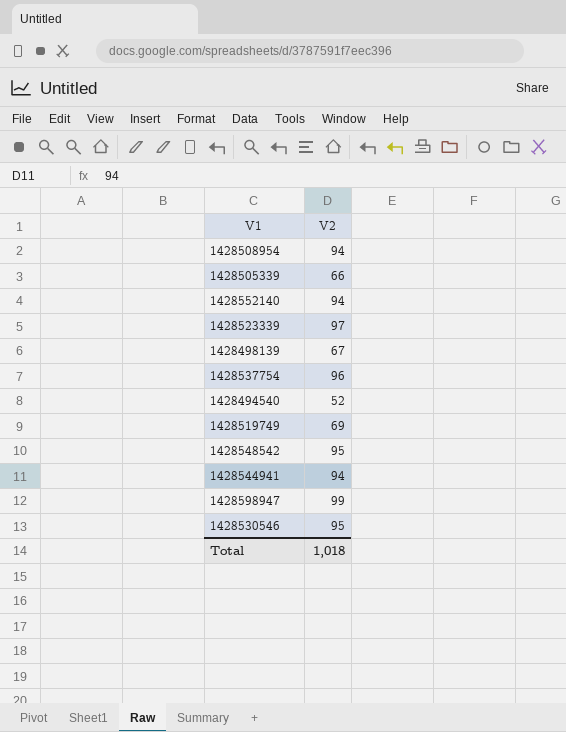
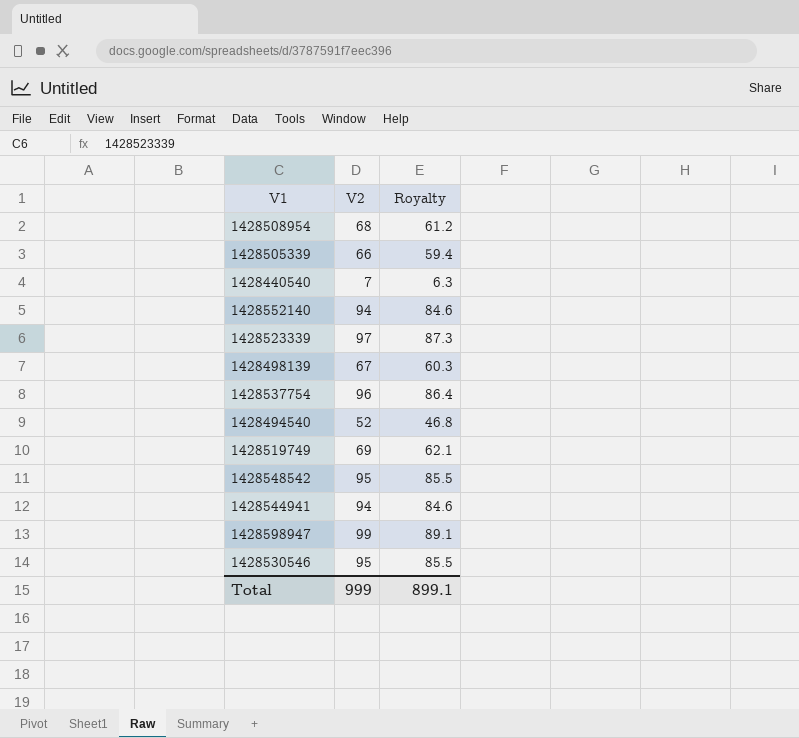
column Royalty | formula: none -> [V2] * 0.9
1428508954 | V2: 94 -> 68
row 1428440540: none -> 7 | 6.3
Total | V2: 1,018 -> 999

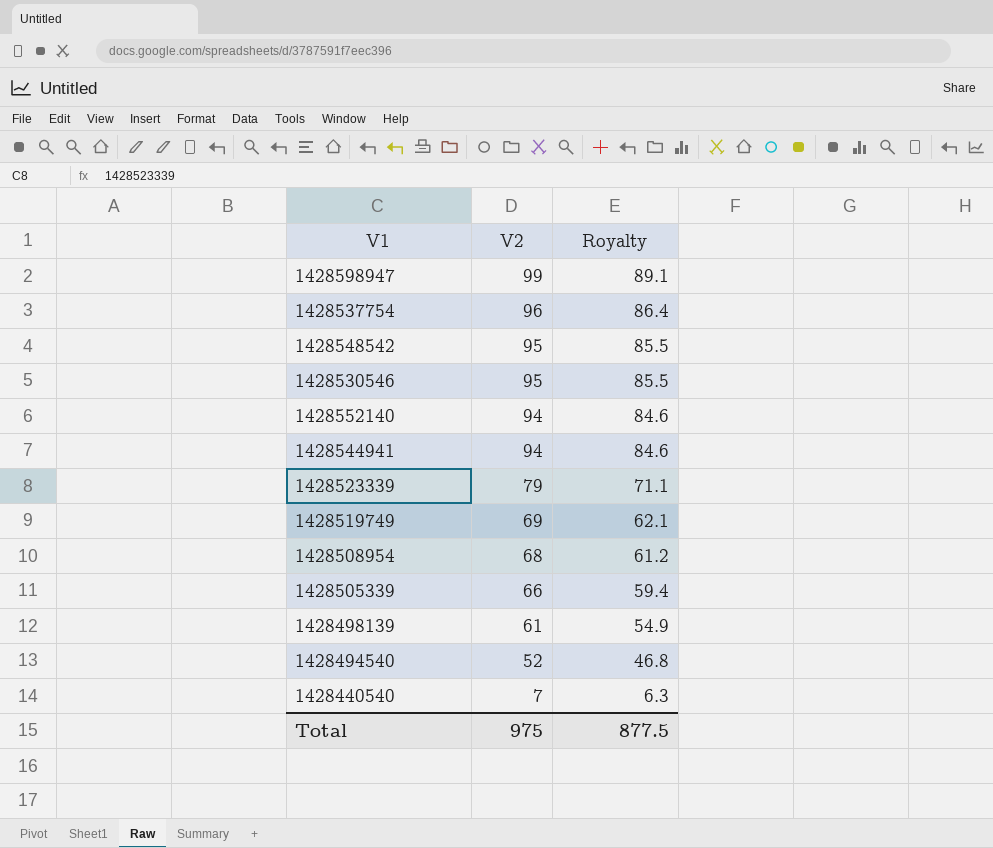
row order: none -> V2 descending
1428523339 | V2: 97 -> 79
1428523339 | Royalty: 87.3 -> 71.1
1428498139 | V2: 67 -> 61
1428498139 | Royalty: 60.3 -> 54.9
Total | V2: 999 -> 975
Total | Royalty: 899.1 -> 877.5

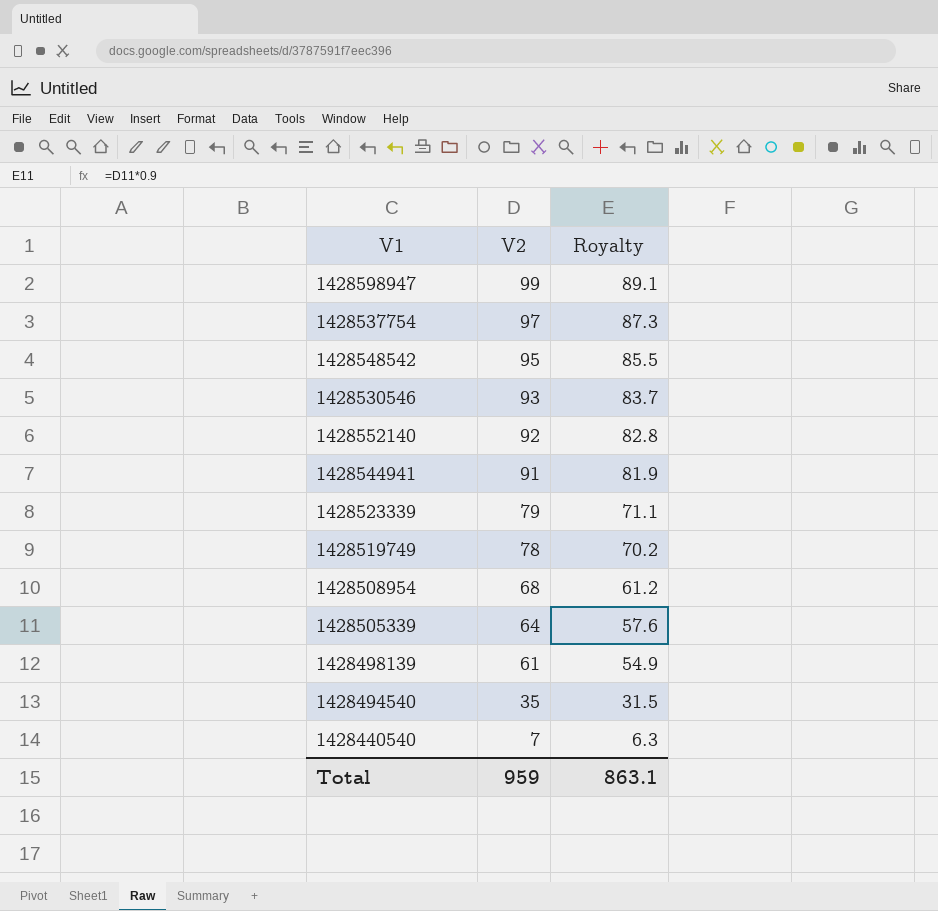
1428537754 | V2: 96 -> 97
1428537754 | Royalty: 86.4 -> 87.3
1428530546 | V2: 95 -> 93
1428530546 | Royalty: 85.5 -> 83.7
1428552140 | V2: 94 -> 92
1428552140 | Royalty: 84.6 -> 82.8
1428544941 | V2: 94 -> 91
1428544941 | Royalty: 84.6 -> 81.9
1428519749 | V2: 69 -> 78
1428519749 | Royalty: 62.1 -> 70.2
1428505339 | V2: 66 -> 64
1428505339 | Royalty: 59.4 -> 57.6
1428494540 | V2: 52 -> 35
1428494540 | Royalty: 46.8 -> 31.5
Total | V2: 975 -> 959
Total | Royalty: 877.5 -> 863.1

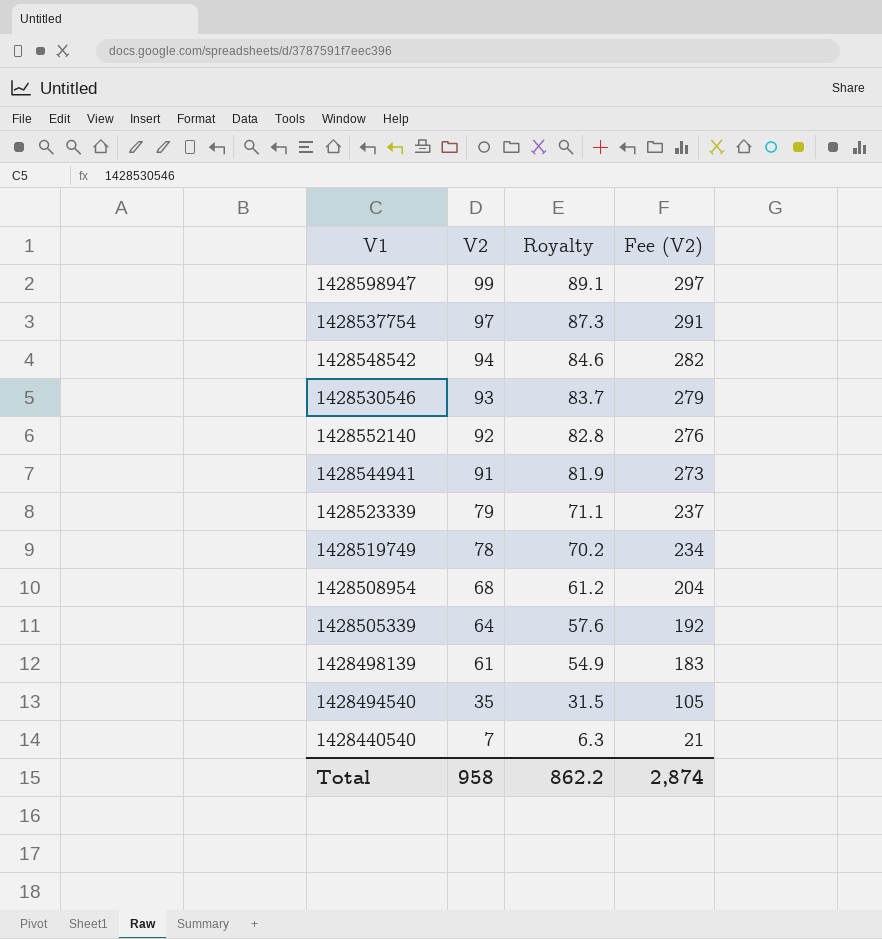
column Fee (V2) | formula: none -> [V2] * 3
1428548542 | V2: 95 -> 94
1428548542 | Royalty: 85.5 -> 84.6
Total | V2: 959 -> 958
Total | Royalty: 863.1 -> 862.2

